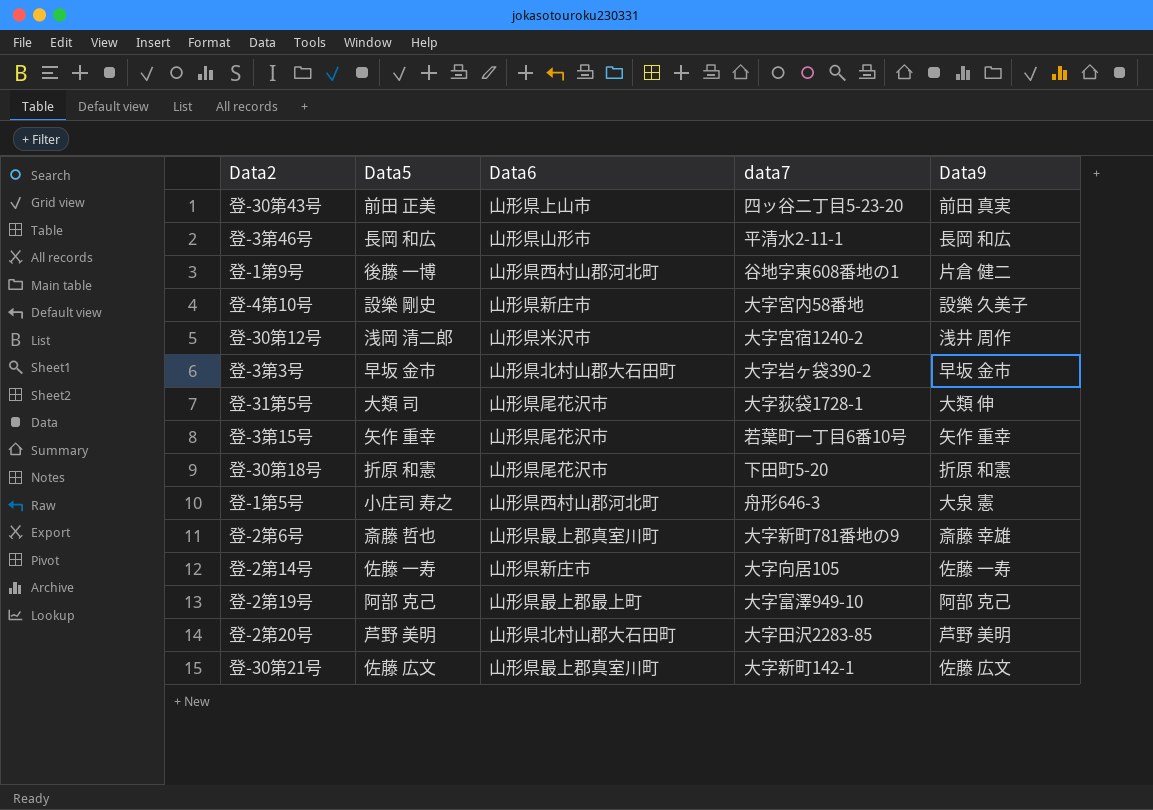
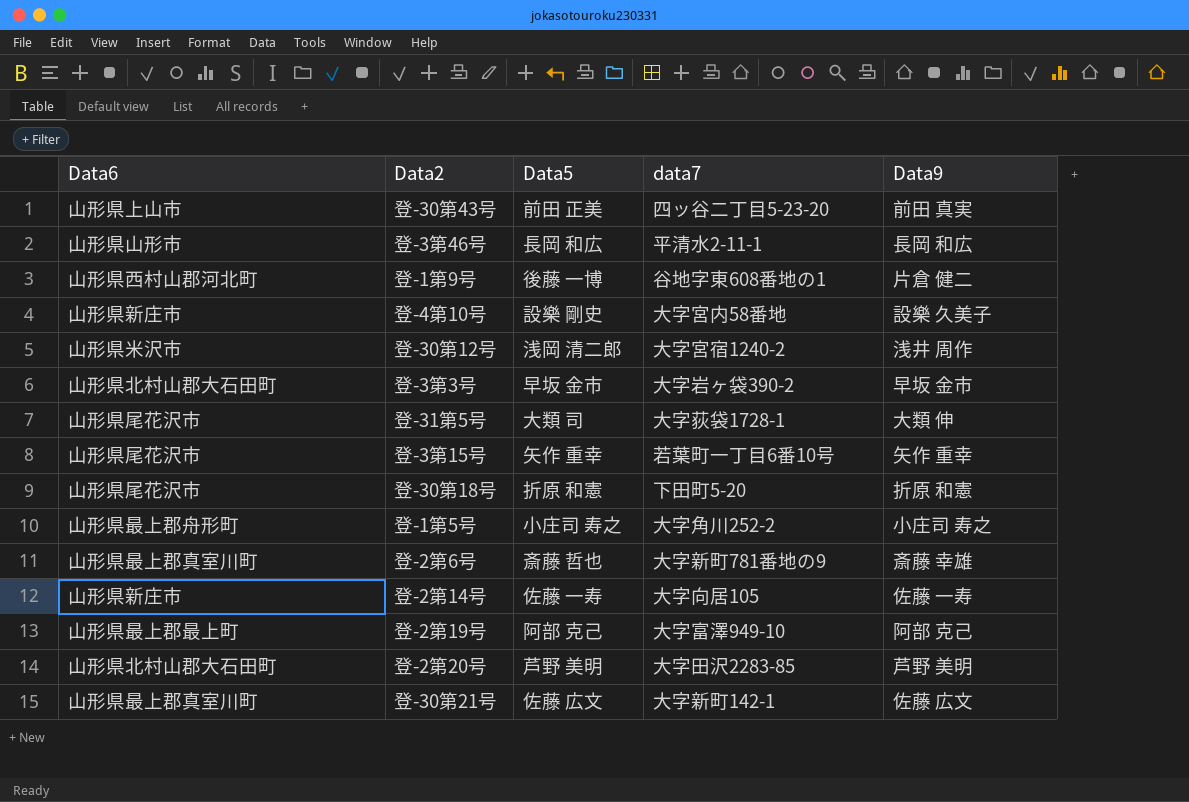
column Data6 | position: 3 -> 1
登-1第5号 | Data6: 山形県西村山郡河北町 -> 山形県最上郡舟形町
登-1第5号 | data7: 舟形646-3 -> 大字角川252-2
登-1第5号 | Data9: 大泉 憲 -> 小庄司 寿之

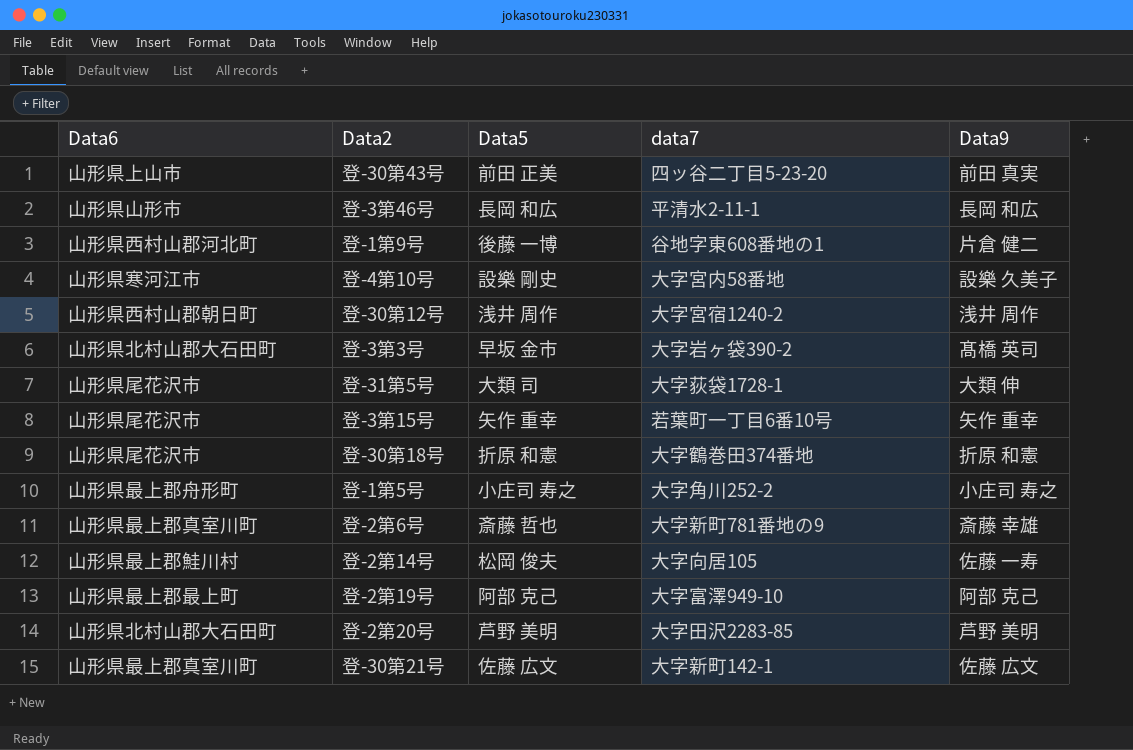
登-4第10号 | Data6: 山形県新庄市 -> 山形県寒河江市
登-30第12号 | Data6: 山形県米沢市 -> 山形県西村山郡朝日町
登-30第12号 | Data5: 浅岡 清二郎 -> 浅井 周作
登-3第3号 | Data9: 早坂 金市 -> 髙橋 英司
登-30第18号 | data7: 下田町5-20 -> 大字鶴巻田374番地
登-2第14号 | Data6: 山形県新庄市 -> 山形県最上郡鮭川村
登-2第14号 | Data5: 佐藤 一寿 -> 松岡 俊夫

